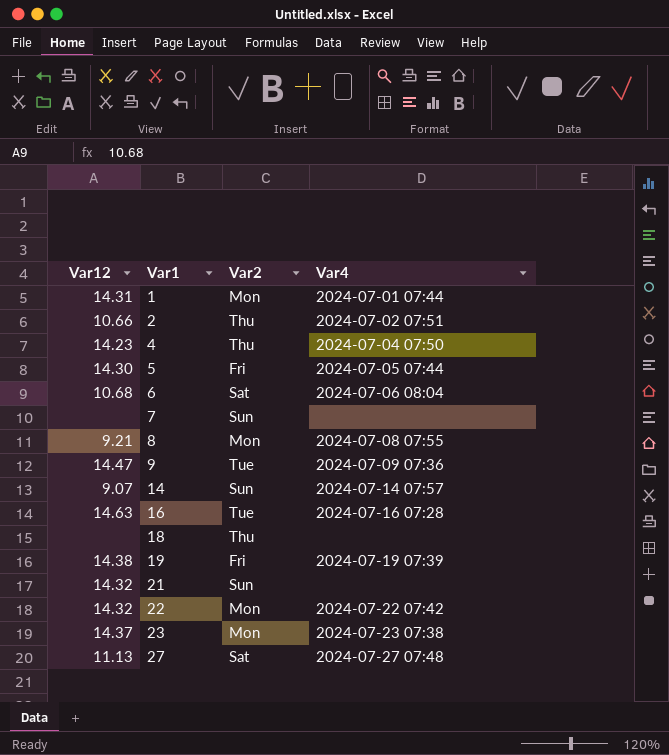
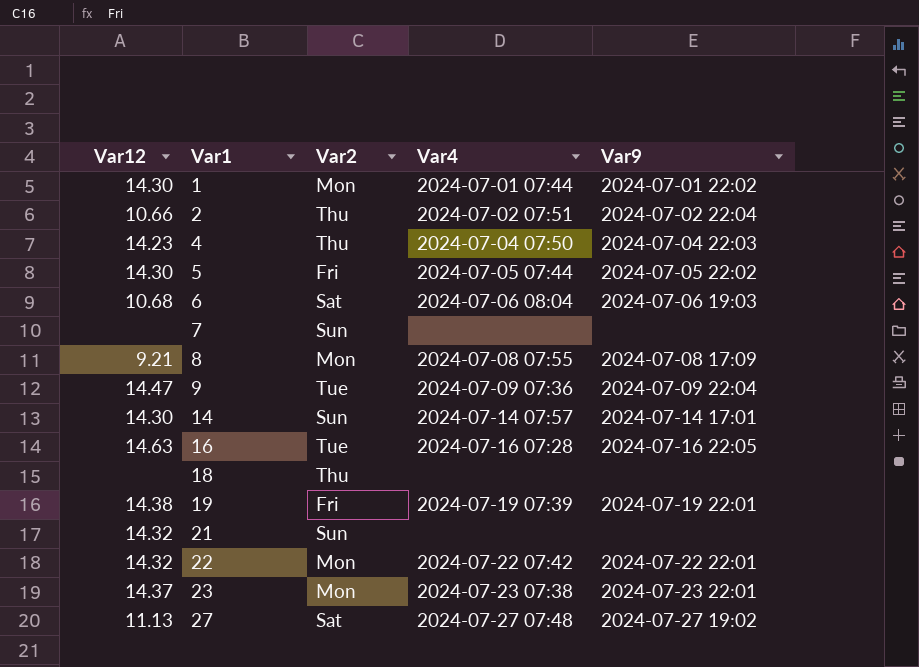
column Var9 | position: none -> 5
1 | Var12: 14.31 -> 14.30
14 | Var12: 9.07 -> 14.30

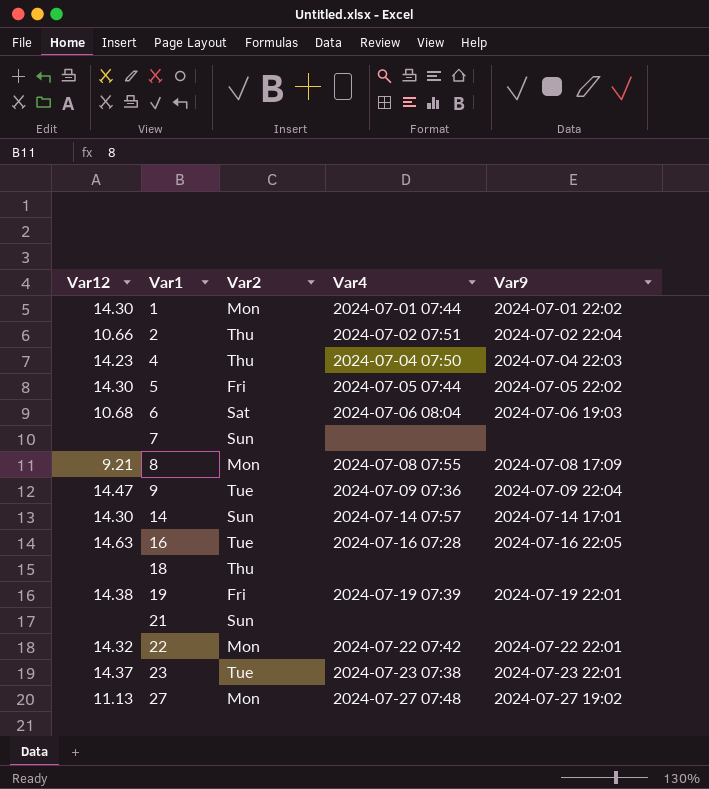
21 | Var12: 14.32 -> none
23 | Var2: Mon -> Tue
27 | Var2: Sat -> Mon

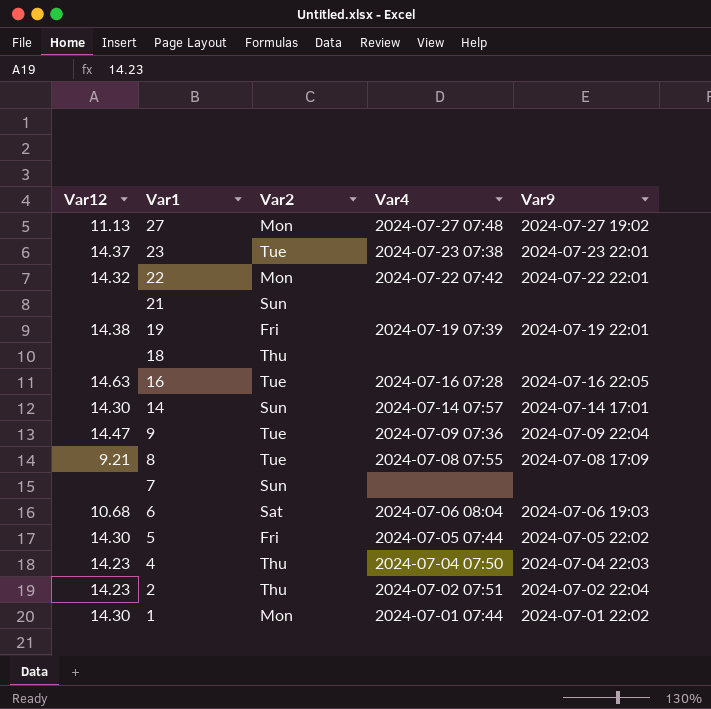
row order: Var1 ascending -> Var1 descending
8 | Var2: Mon -> Tue
2 | Var12: 10.66 -> 14.23

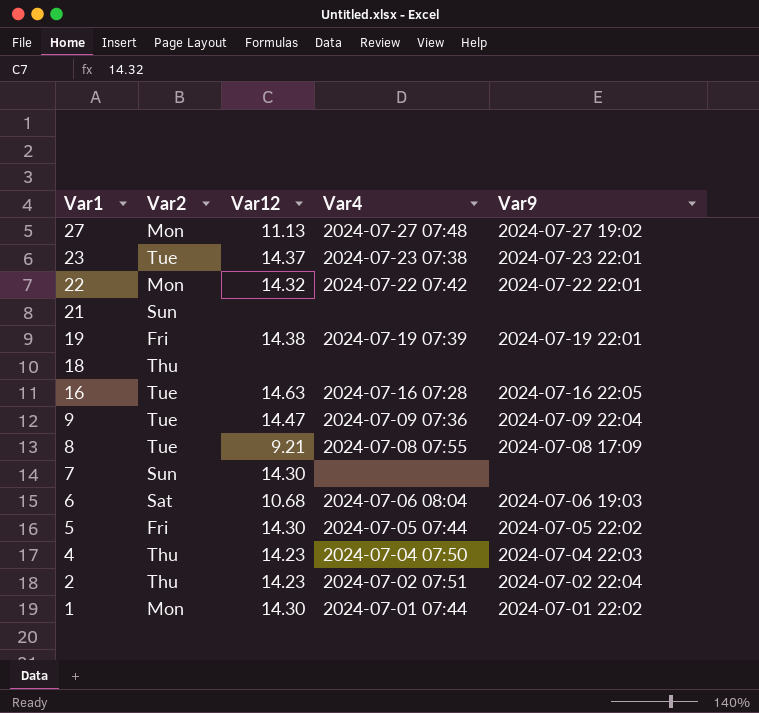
column Var12 | position: 1 -> 3
row 14: 14.30 | Sun | 2024-07-14 07:57 | 2024-07-14 17:01 -> none
7 | Var12: none -> 14.30

